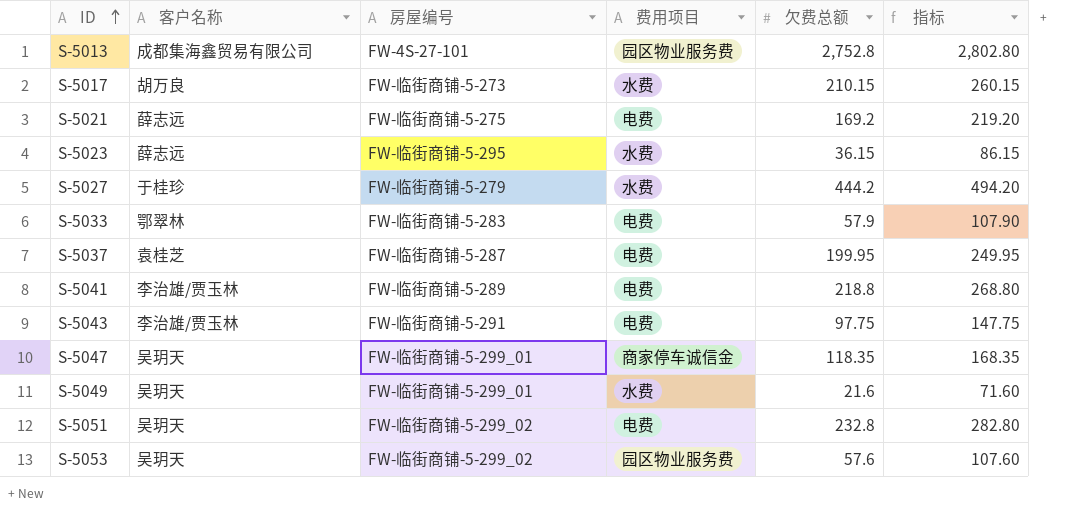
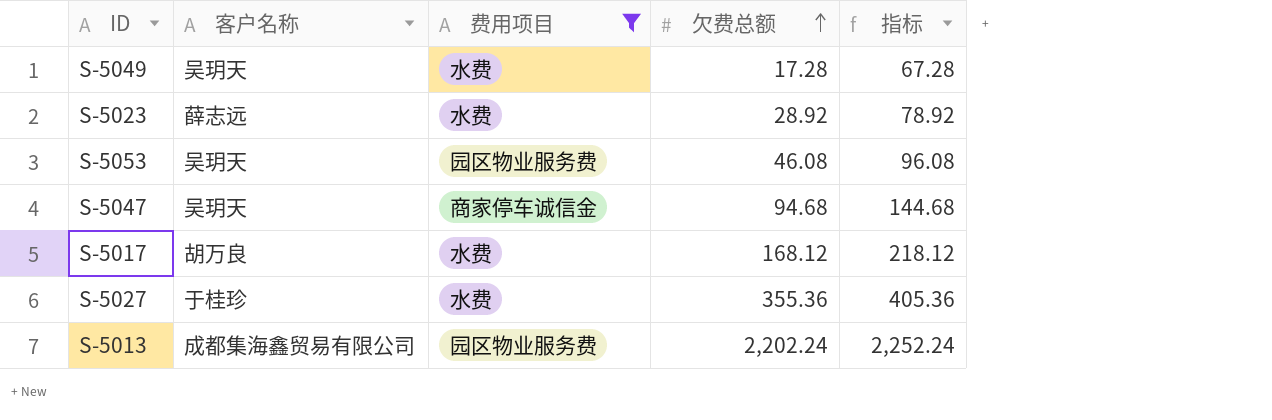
filter: none -> 费用项目 != 电费
row order: ID ascending -> 欠费总额 ascending
column 房屋编号 | position: 3 -> none
S-5049 | 欠费总额: 21.6 -> 17.28
S-5049 | 指标: 71.60 -> 67.28
S-5023 | 欠费总额: 36.15 -> 28.92
S-5023 | 指标: 86.15 -> 78.92
S-5053 | 欠费总额: 57.6 -> 46.08
S-5053 | 指标: 107.60 -> 96.08
S-5047 | 欠费总额: 118.35 -> 94.68
S-5047 | 指标: 168.35 -> 144.68
S-5017 | 欠费总额: 210.15 -> 168.12
S-5017 | 指标: 260.15 -> 218.12
S-5027 | 欠费总额: 444.2 -> 355.36
S-5027 | 指标: 494.20 -> 405.36
S-5013 | 欠费总额: 2,752.8 -> 2,202.24
S-5013 | 指标: 2,802.80 -> 2,252.24

